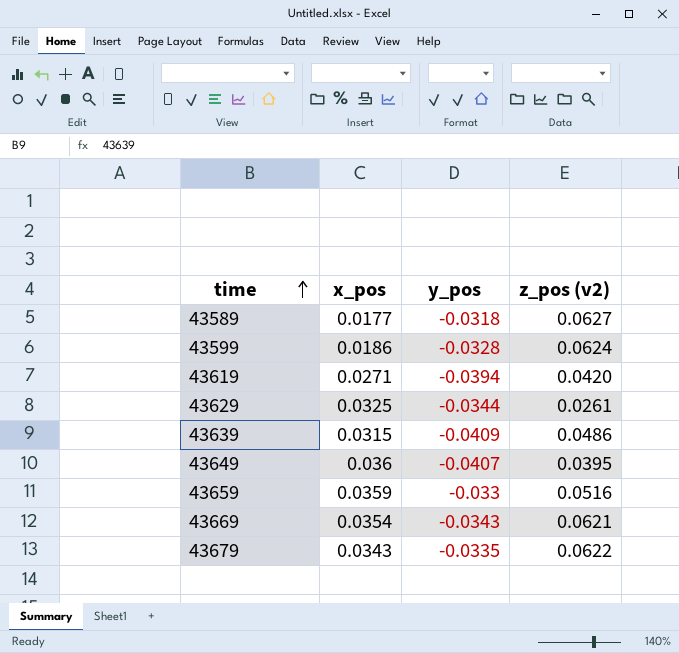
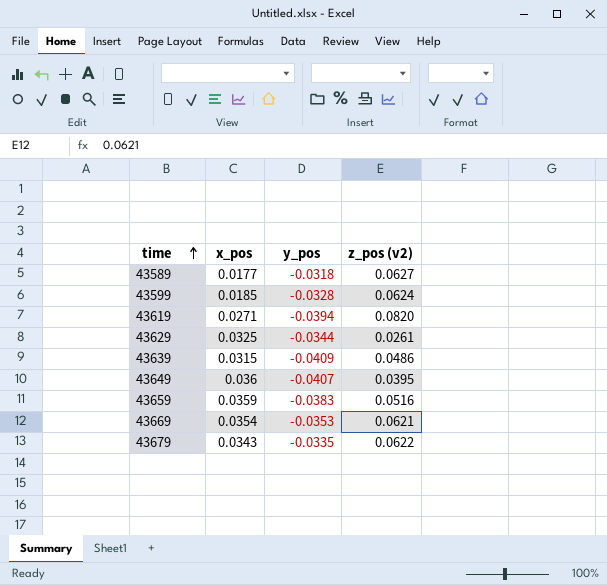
43599 | x_pos: 0.0186 -> 0.0185
43619 | z_pos (v2): 0.0420 -> 0.0820
43659 | y_pos: -0.033 -> -0.0383
43669 | y_pos: -0.0343 -> -0.0353

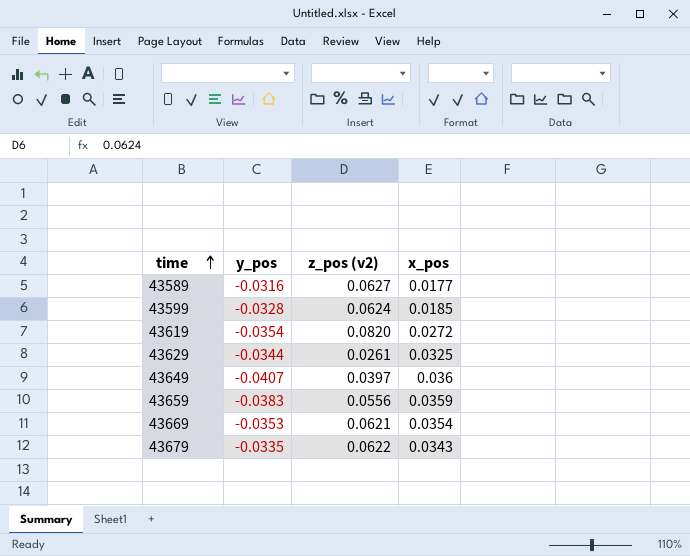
column x_pos | position: 2 -> 4
row 43639: 0.0315 | -0.0409 | 0.0486 -> none
43589 | y_pos: -0.0318 -> -0.0316
43619 | y_pos: -0.0394 -> -0.0354
43619 | x_pos: 0.0271 -> 0.0272
43649 | z_pos (v2): 0.0395 -> 0.0397
43659 | z_pos (v2): 0.0516 -> 0.0556

